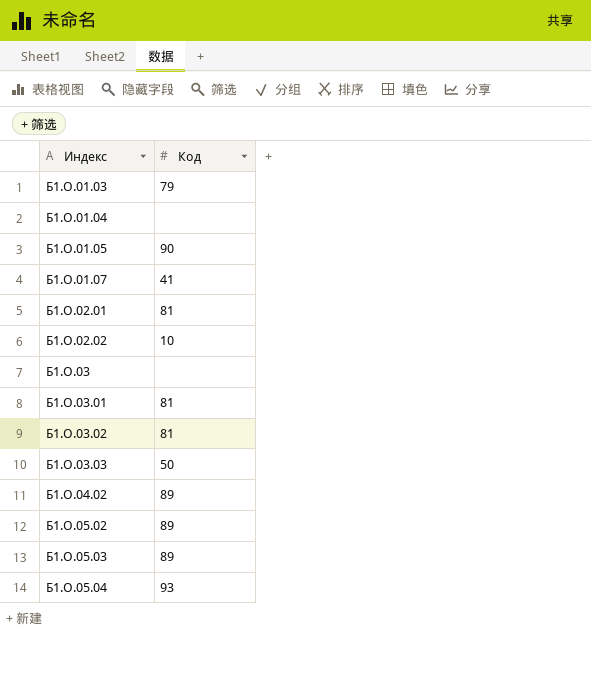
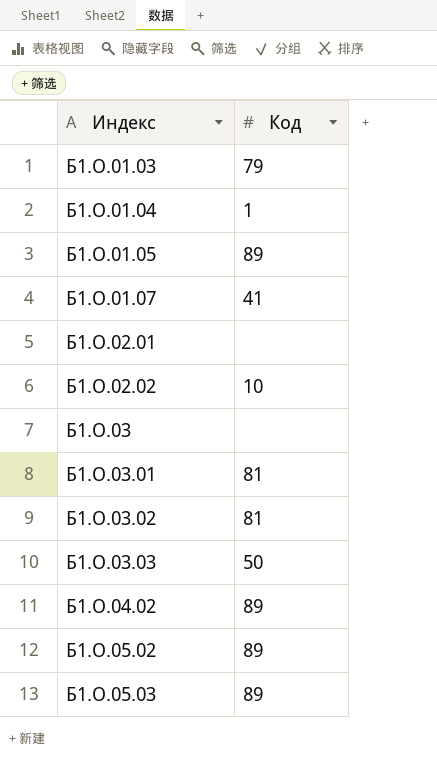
row Б1.О.05.04: 93 -> none
Б1.О.01.04 | Код: none -> 1
Б1.О.01.05 | Код: 90 -> 89
Б1.О.02.01 | Код: 81 -> none

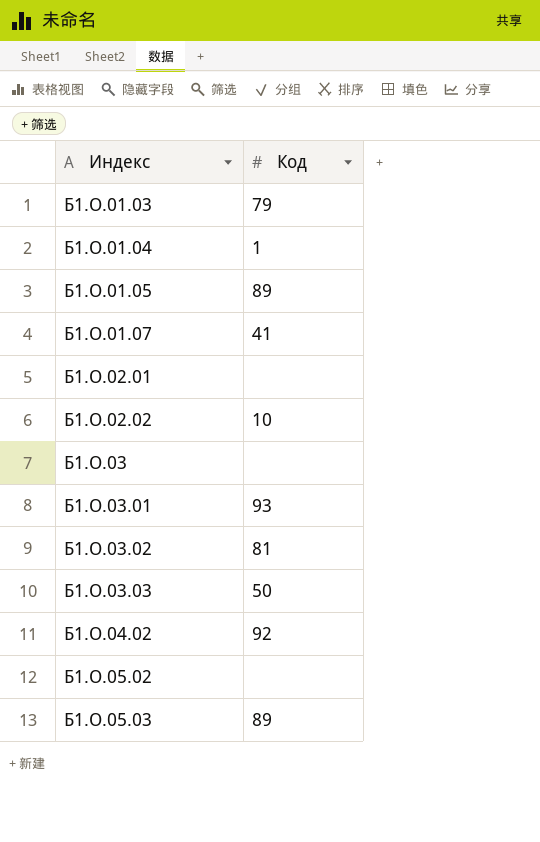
Б1.О.03.01 | Код: 81 -> 93
Б1.О.04.02 | Код: 89 -> 92
Б1.О.05.02 | Код: 89 -> none

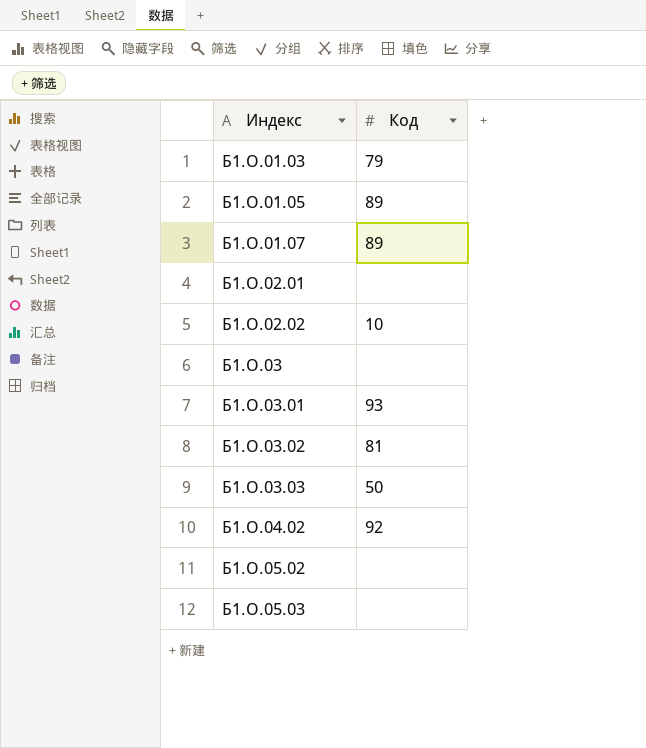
row Б1.О.01.04: 1 -> none
Б1.О.01.07 | Код: 41 -> 89
Б1.О.05.03 | Код: 89 -> none

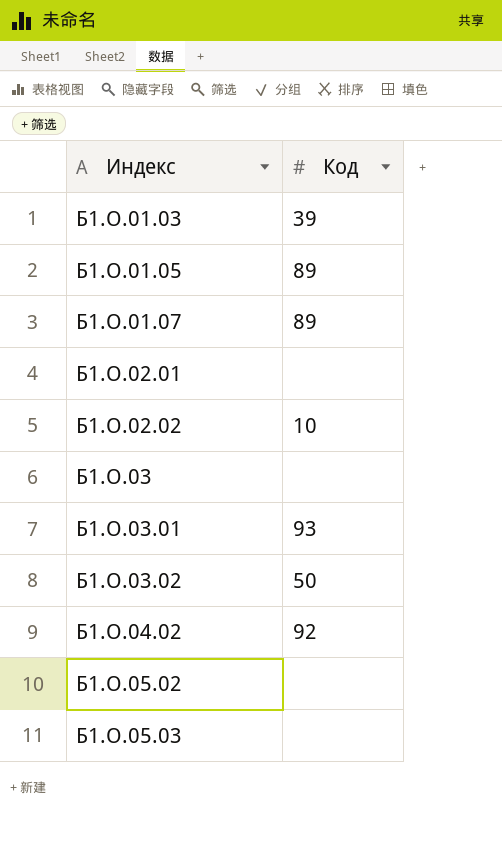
row Б1.О.03.03: 50 -> none
Б1.О.01.03 | Код: 79 -> 39
Б1.О.03.02 | Код: 81 -> 50

